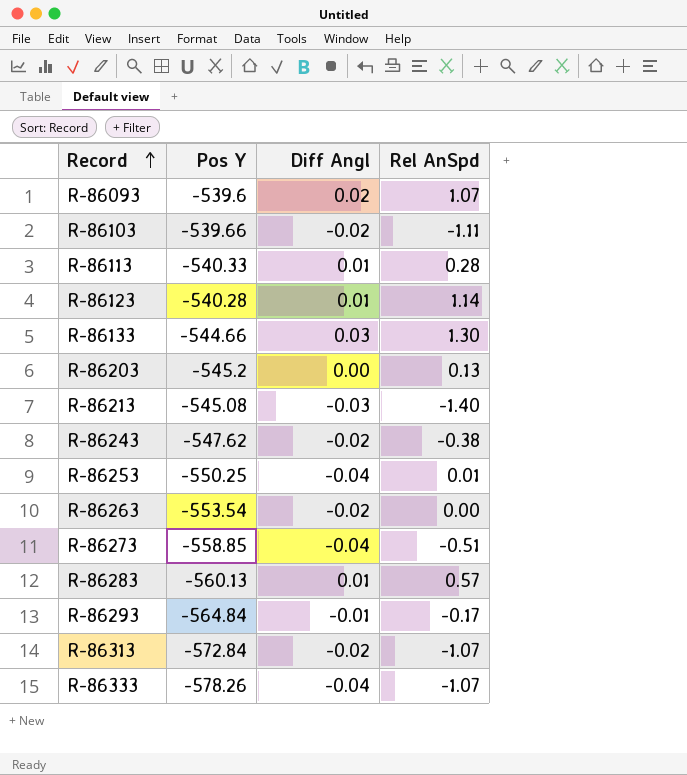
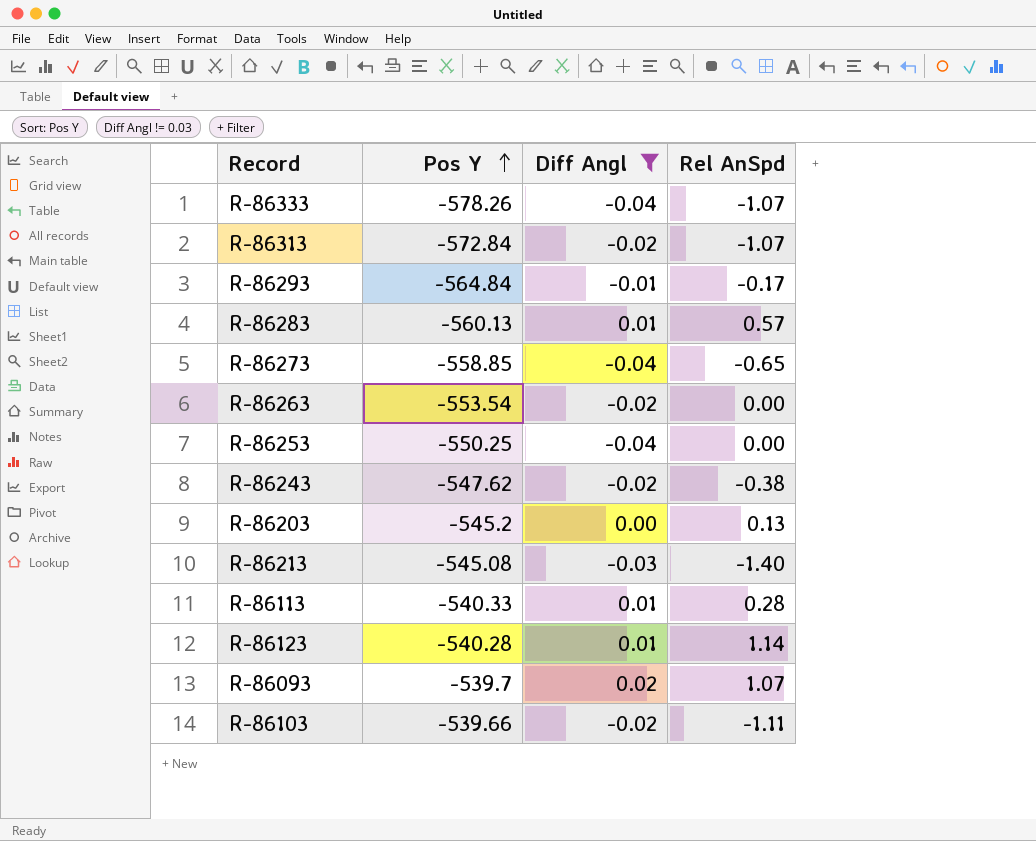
filter: none -> Diff Angl != 0.03
row order: Record ascending -> Pos Y ascending
R-86273 | Rel AnSpd: -0.51 -> -0.65
R-86253 | Rel AnSpd: 0.01 -> 0.00
R-86093 | Pos Y: -539.6 -> -539.7

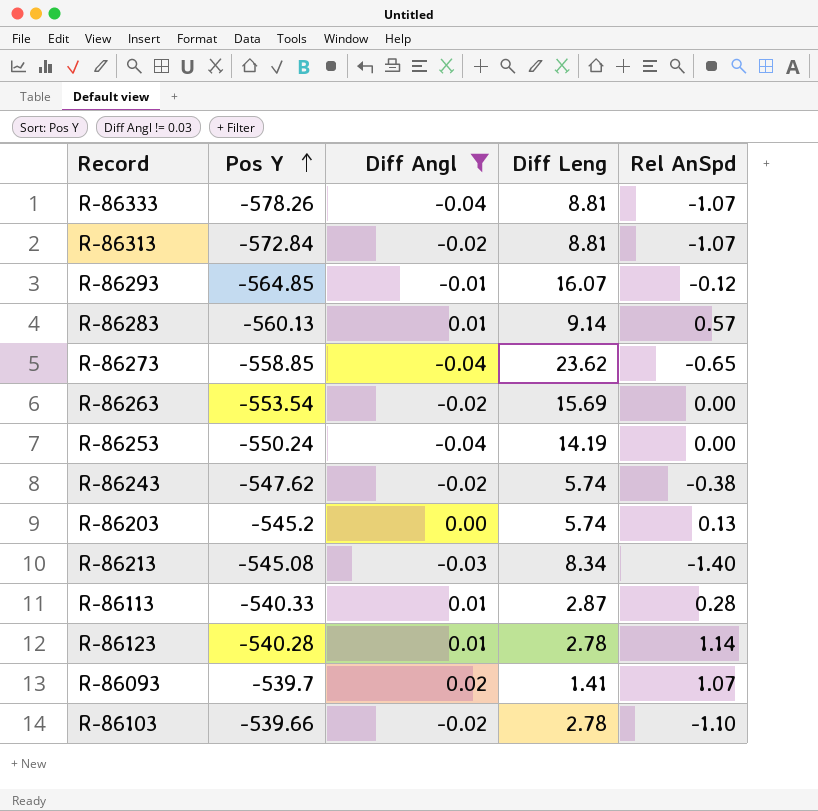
column Diff Leng | position: none -> 4
R-86293 | Pos Y: -564.84 -> -564.85
R-86293 | Rel AnSpd: -0.17 -> -0.12
R-86253 | Pos Y: -550.25 -> -550.24
R-86103 | Rel AnSpd: -1.11 -> -1.10

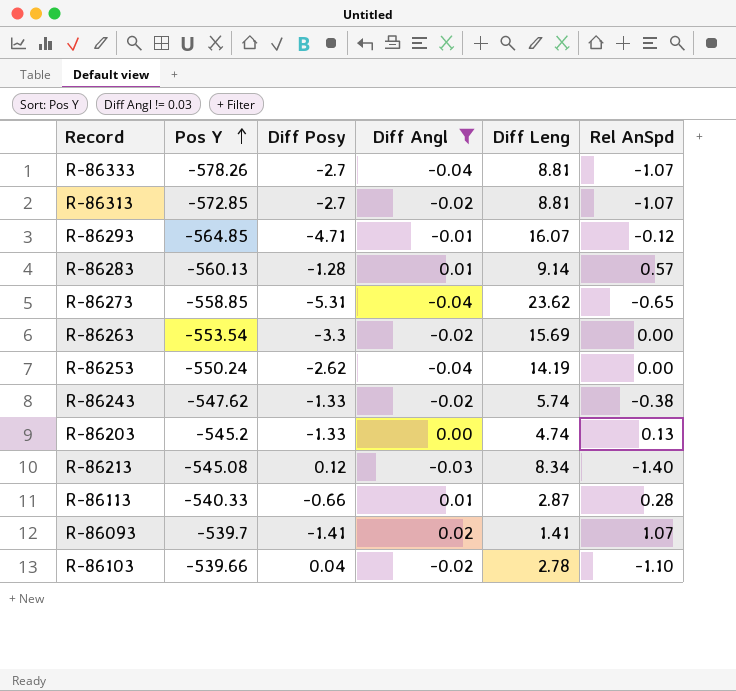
column Diff Posy | position: none -> 3
row R-86123: -540.28 | 0.01 | 2.78 | 1.14 -> none
R-86313 | Pos Y: -572.84 -> -572.85
R-86203 | Diff Leng: 5.74 -> 4.74

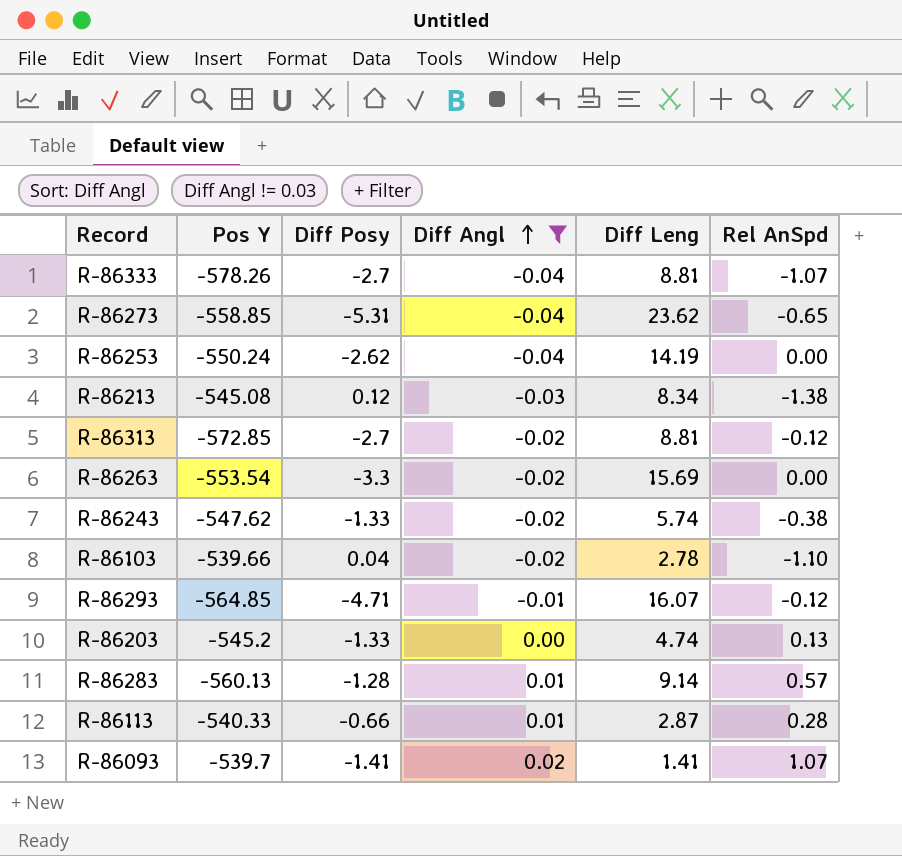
row order: Pos Y ascending -> Diff Angl ascending
R-86213 | Rel AnSpd: -1.40 -> -1.38
R-86313 | Rel AnSpd: -1.07 -> -0.12

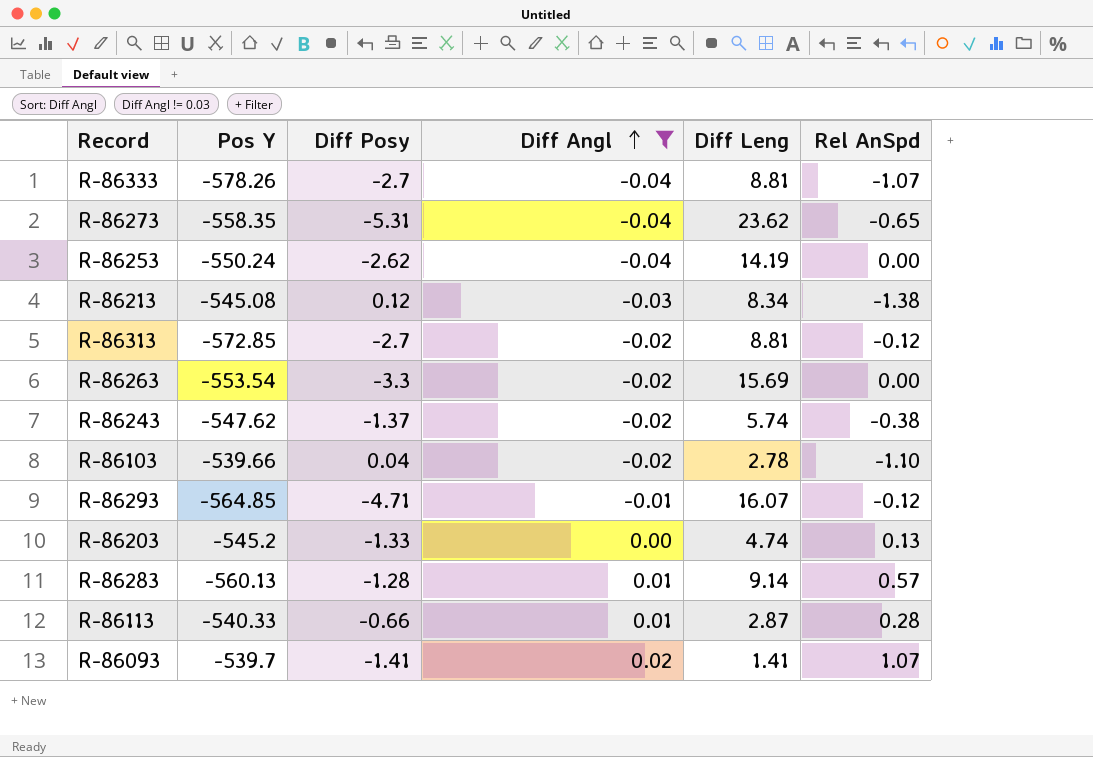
R-86273 | Pos Y: -558.85 -> -558.35
R-86243 | Diff Posy: -1.33 -> -1.37

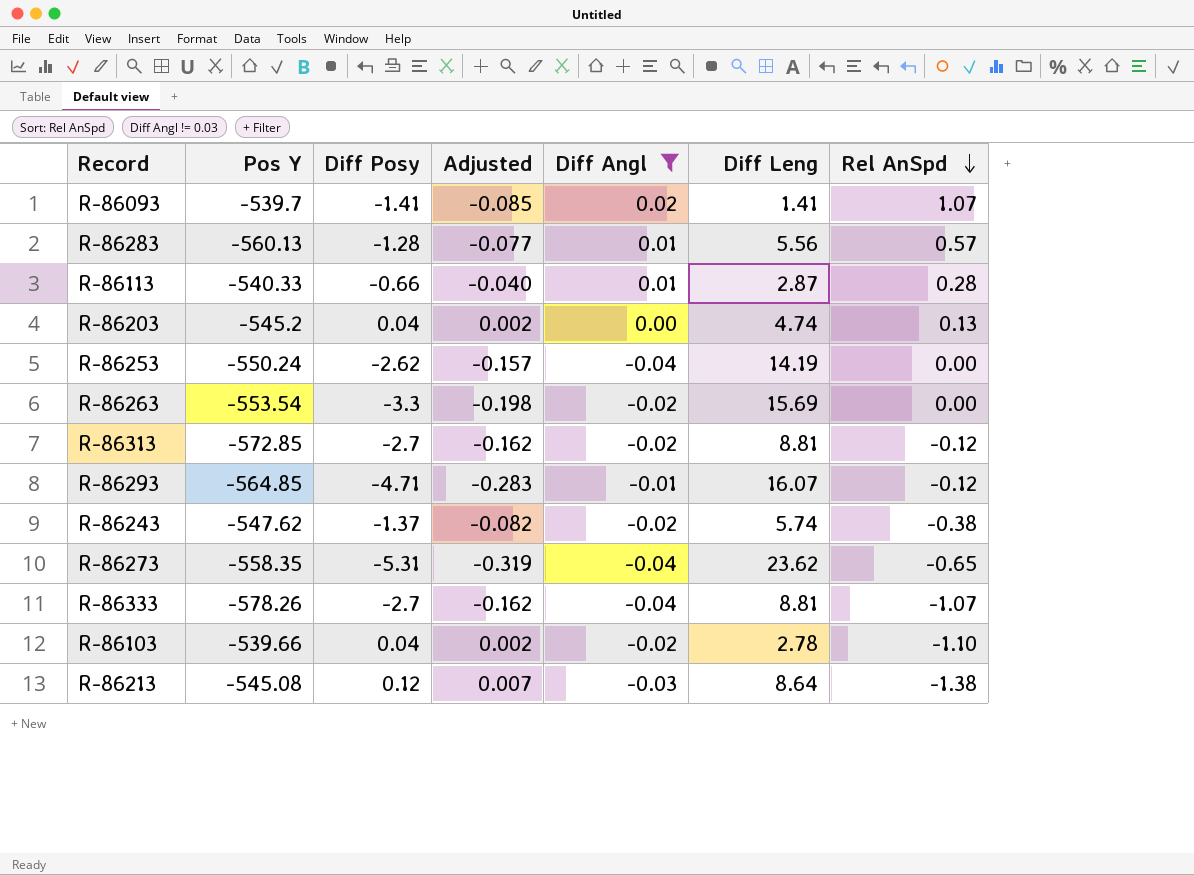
row order: Diff Angl ascending -> Rel AnSpd descending
column Adjusted | formula: none -> [Diff Posy] * 0.06
R-86283 | Diff Leng: 9.14 -> 5.56
R-86203 | Diff Posy: -1.33 -> 0.04
R-86213 | Diff Leng: 8.34 -> 8.64

